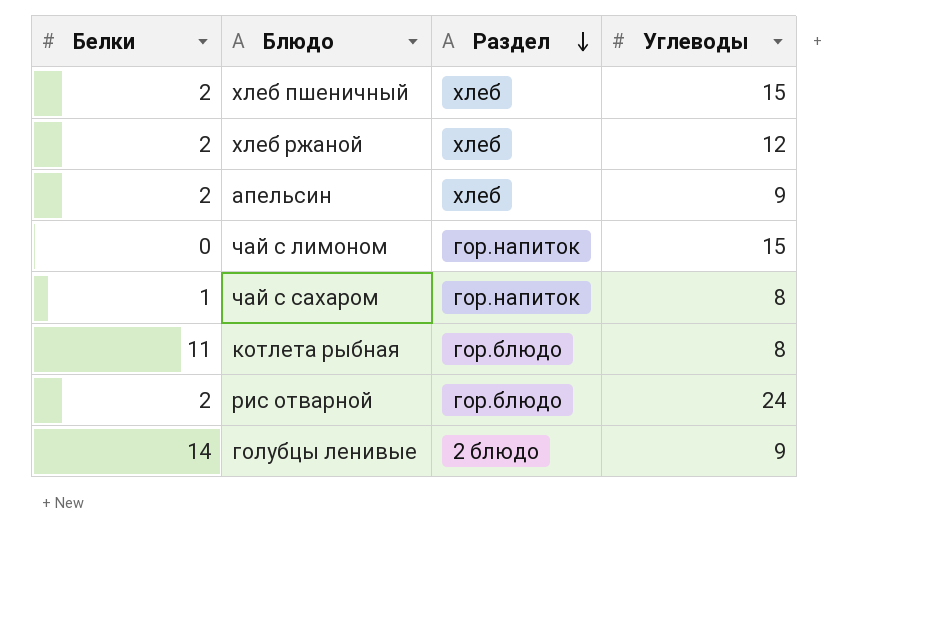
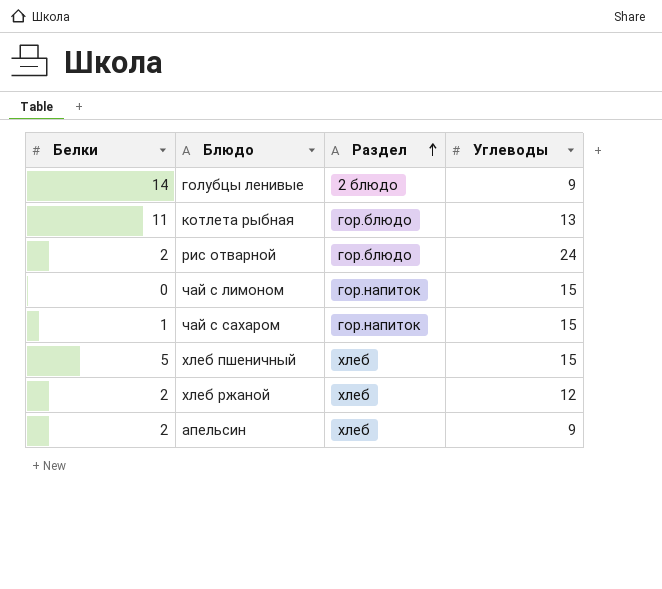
row order: Раздел descending -> Раздел ascending
котлета рыбная | Углеводы: 8 -> 13
чай с сахаром | Углеводы: 8 -> 15
хлеб пшеничный | Белки: 2 -> 5

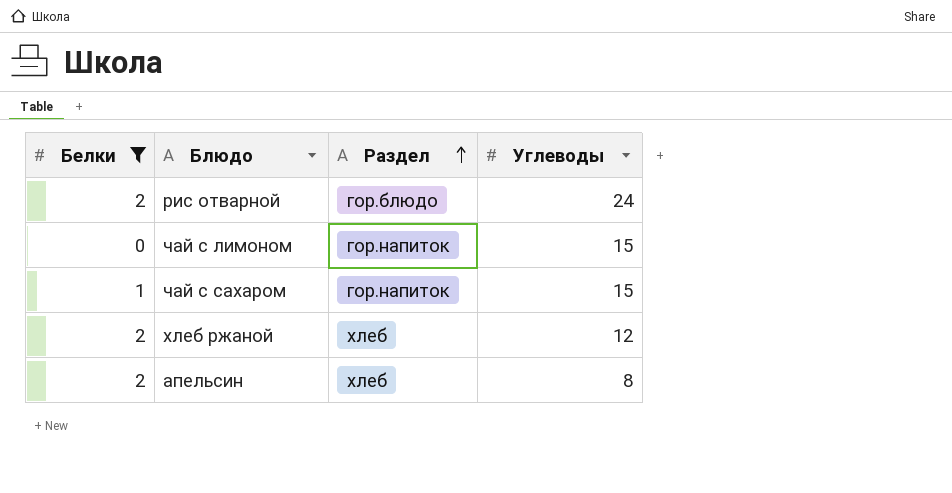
filter: none -> Белки <= 2
апельсин | Углеводы: 9 -> 8

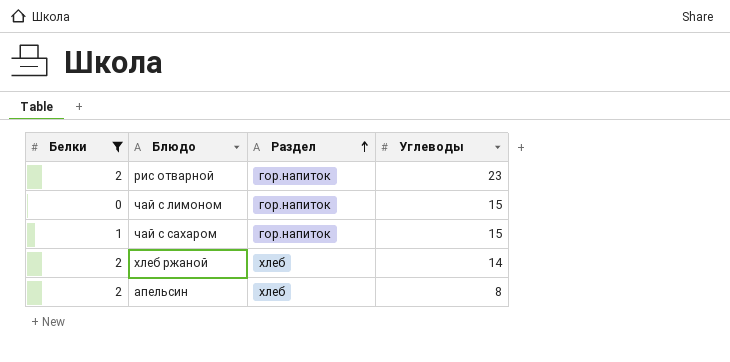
рис отварной | Раздел: гор.блюдо -> гор.напиток
рис отварной | Углеводы: 24 -> 23
хлеб ржаной | Углеводы: 12 -> 14

